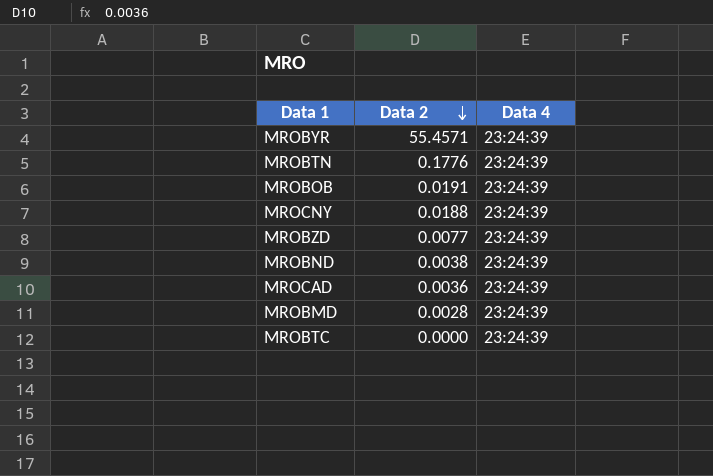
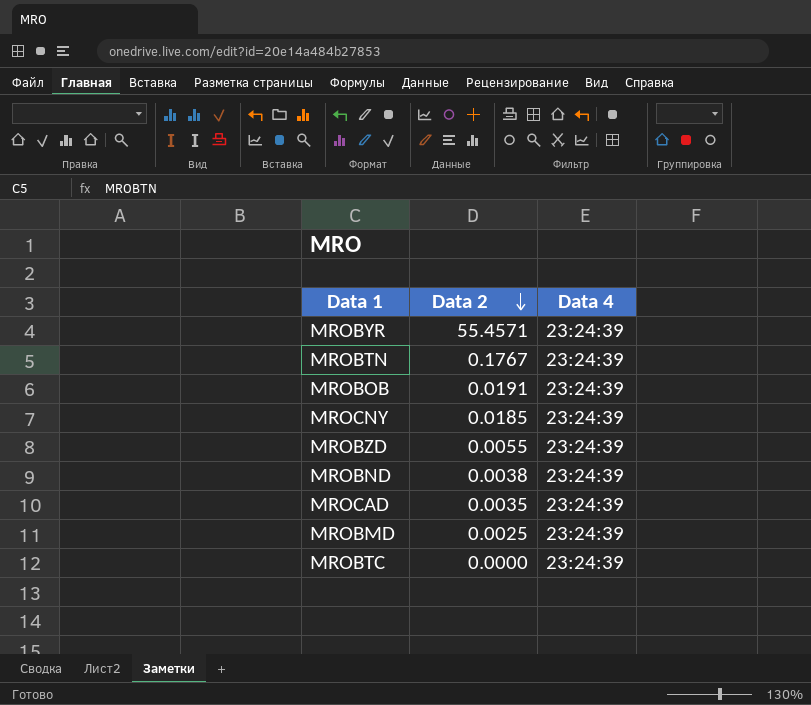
MROBTN | Data 2: 0.1776 -> 0.1767
MROCNY | Data 2: 0.0188 -> 0.0185
MROBZD | Data 2: 0.0077 -> 0.0055
MROCAD | Data 2: 0.0036 -> 0.0035
MROBMD | Data 2: 0.0028 -> 0.0025

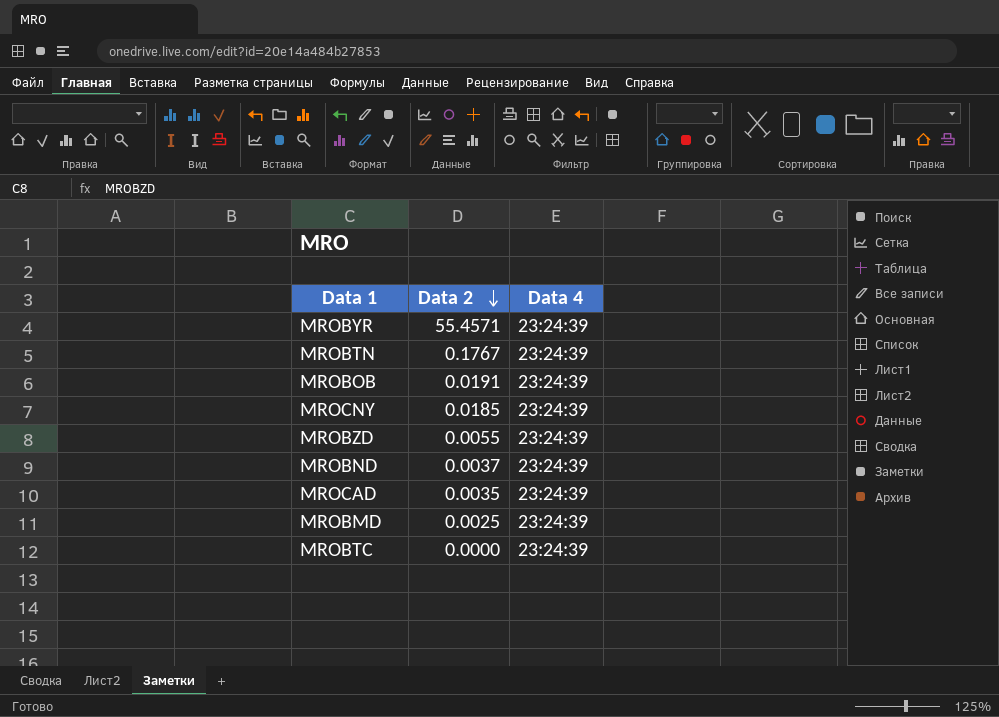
MROBND | Data 2: 0.0038 -> 0.0037

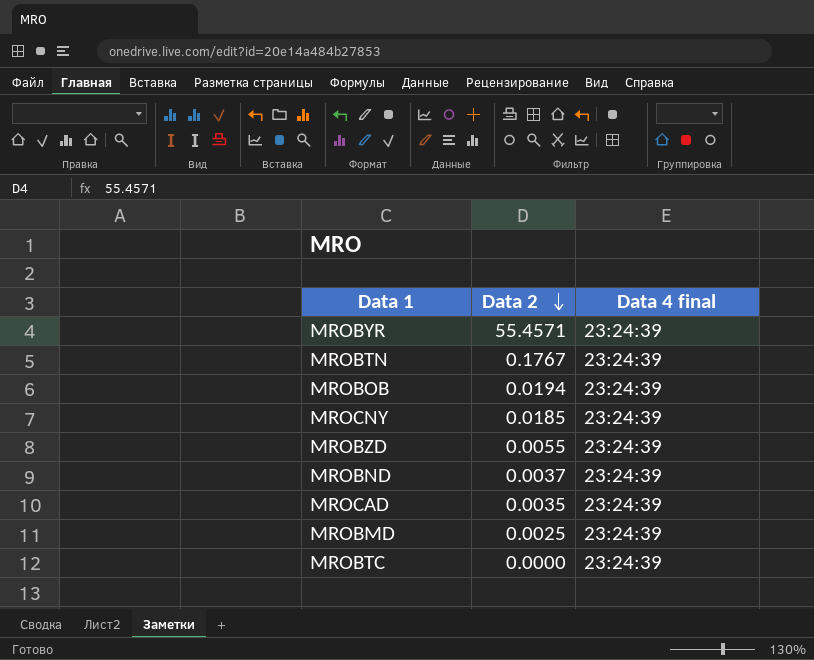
column name: Data 4 -> Data 4 final
MROBOB | Data 2: 0.0191 -> 0.0194

